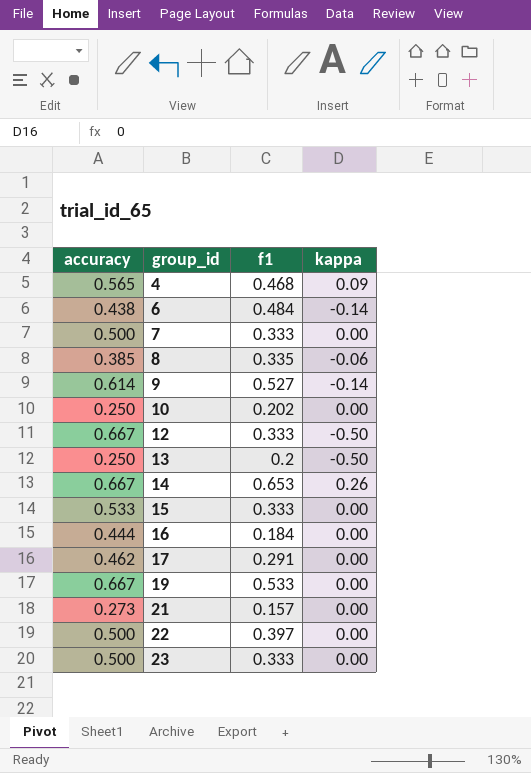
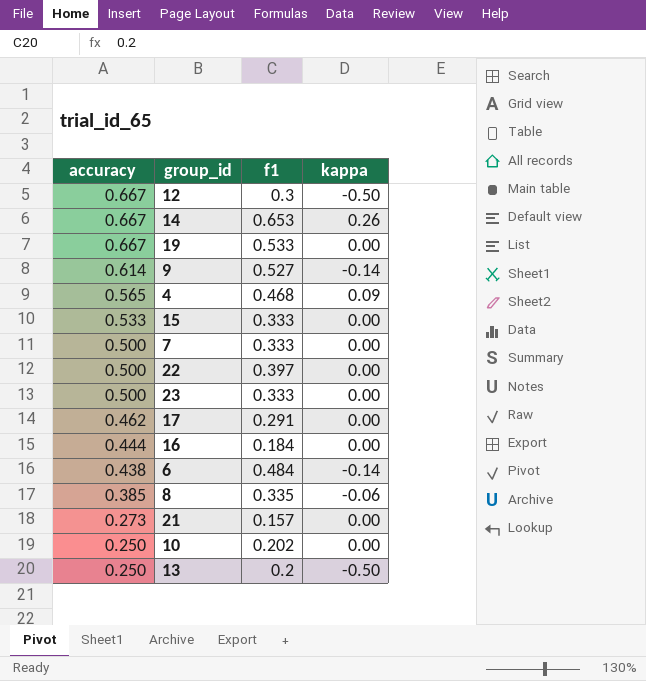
row order: group_id ascending -> accuracy descending
12 | f1: 0.333 -> 0.3

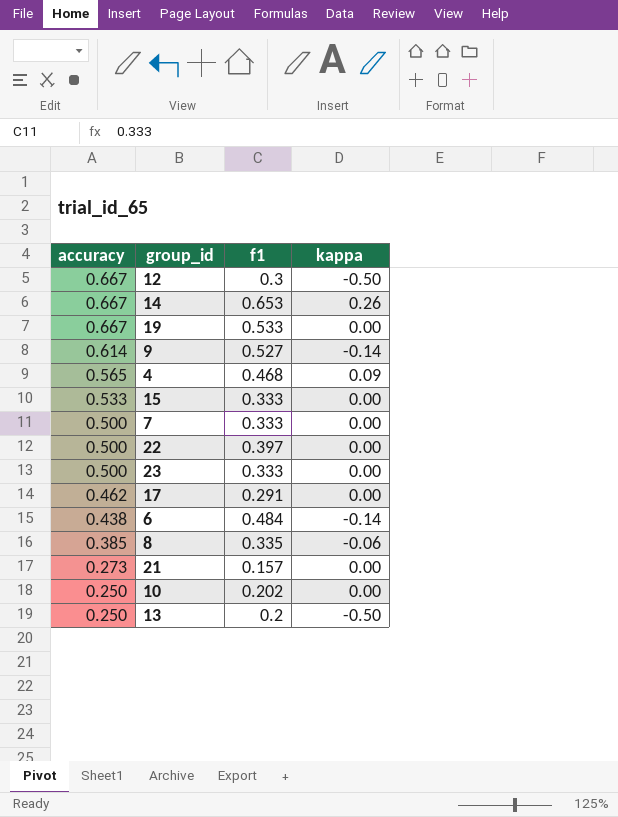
row 16: 0.444 | 0.184 | 0.00 -> none

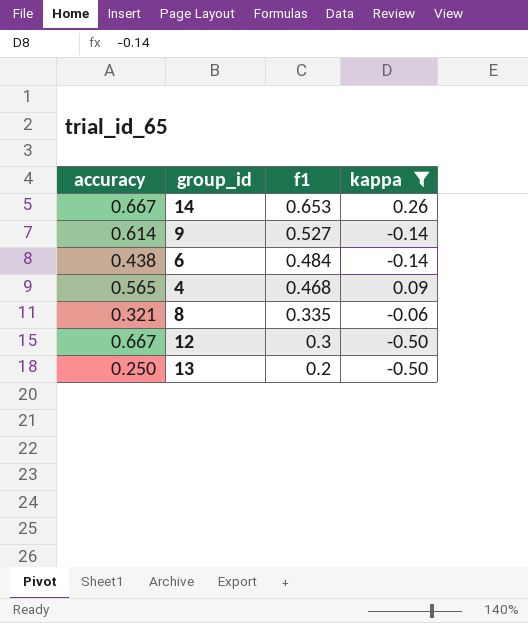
filter: none -> kappa != 0.00
row order: accuracy descending -> f1 descending
8 | accuracy: 0.385 -> 0.321

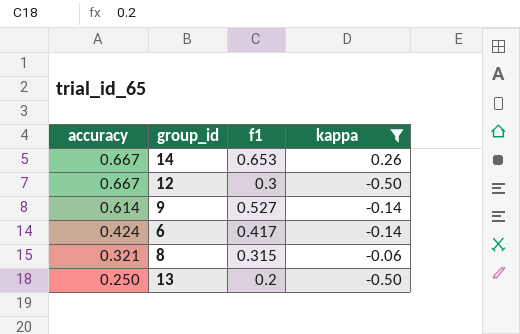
row order: f1 descending -> accuracy descending
row 4: 0.565 | 0.468 | 0.09 -> none
6 | accuracy: 0.438 -> 0.424
6 | f1: 0.484 -> 0.417
8 | f1: 0.335 -> 0.315

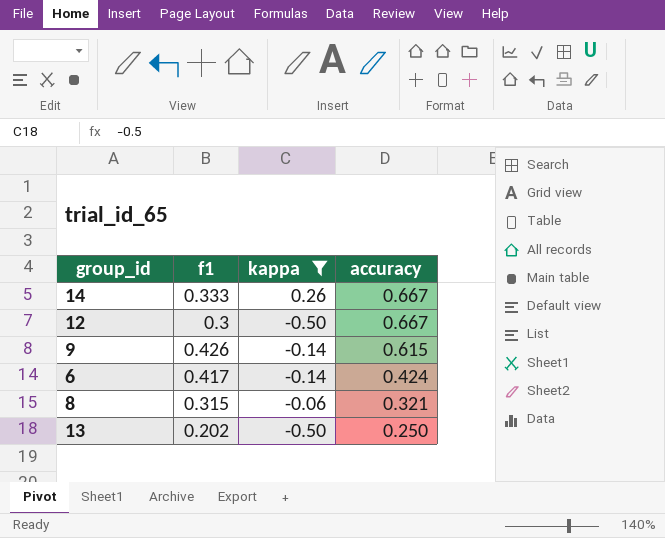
column accuracy | position: 1 -> 4
14 | f1: 0.653 -> 0.333
9 | f1: 0.527 -> 0.426
9 | accuracy: 0.614 -> 0.615
13 | f1: 0.2 -> 0.202

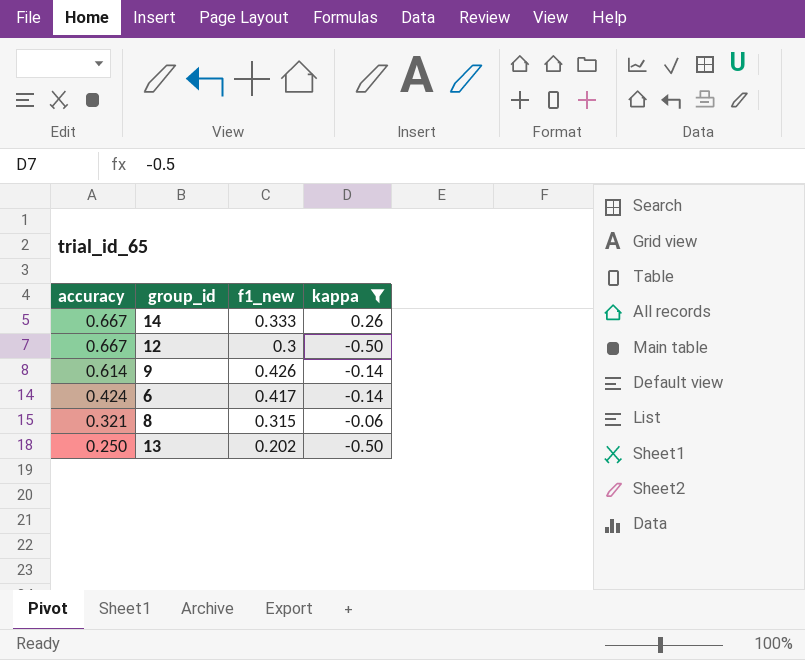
column accuracy | position: 4 -> 1
column name: f1 -> f1_new
9 | accuracy: 0.615 -> 0.614

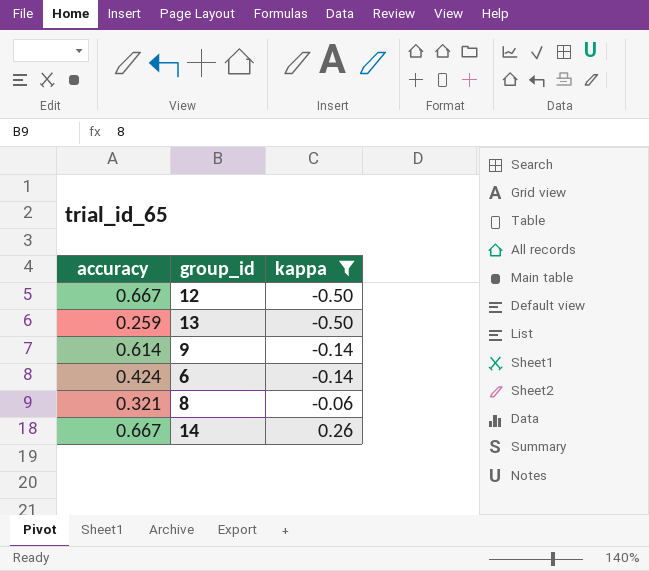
row order: accuracy descending -> kappa ascending
column f1_new | position: 3 -> none
13 | accuracy: 0.250 -> 0.259

